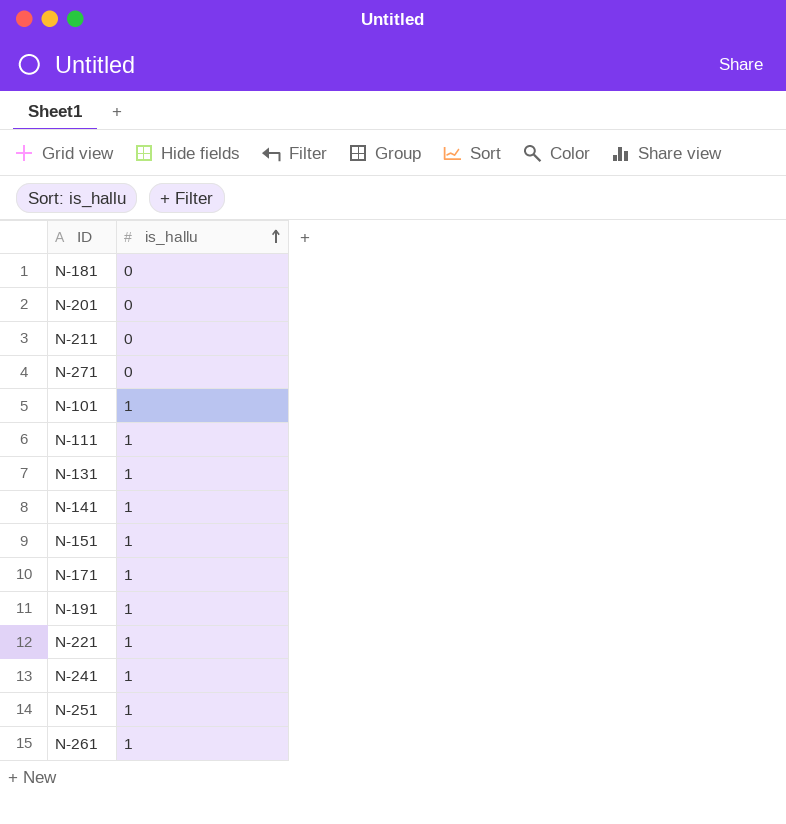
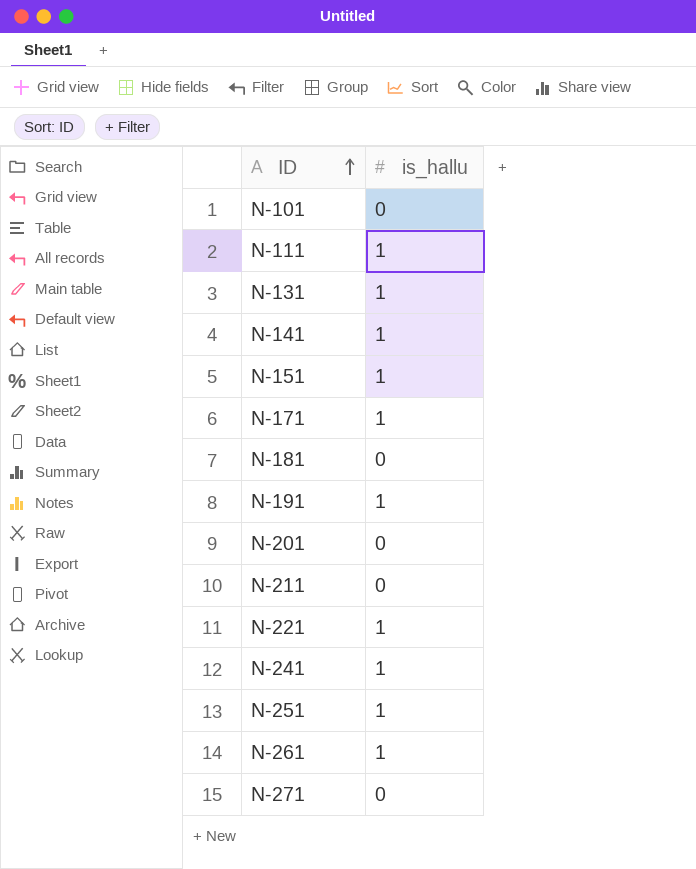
row order: is_hallu ascending -> ID ascending
N-101 | is_hallu: 1 -> 0

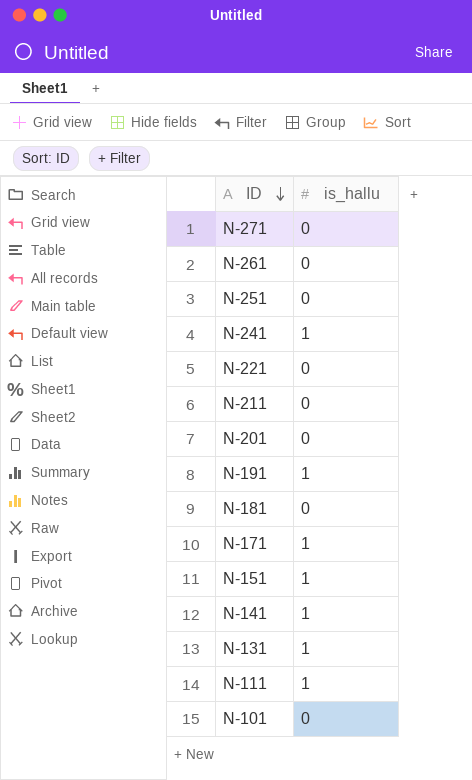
row order: ID ascending -> ID descending
N-261 | is_hallu: 1 -> 0
N-251 | is_hallu: 1 -> 0
N-221 | is_hallu: 1 -> 0

